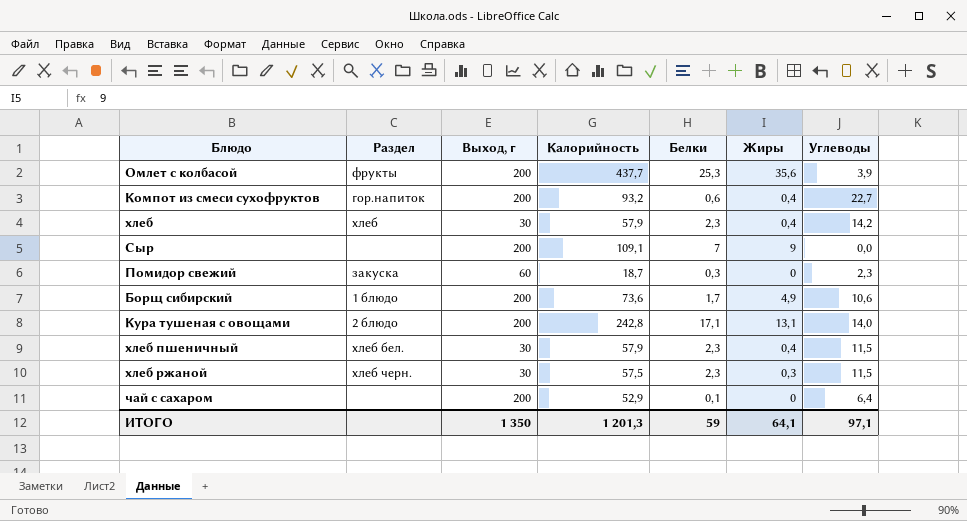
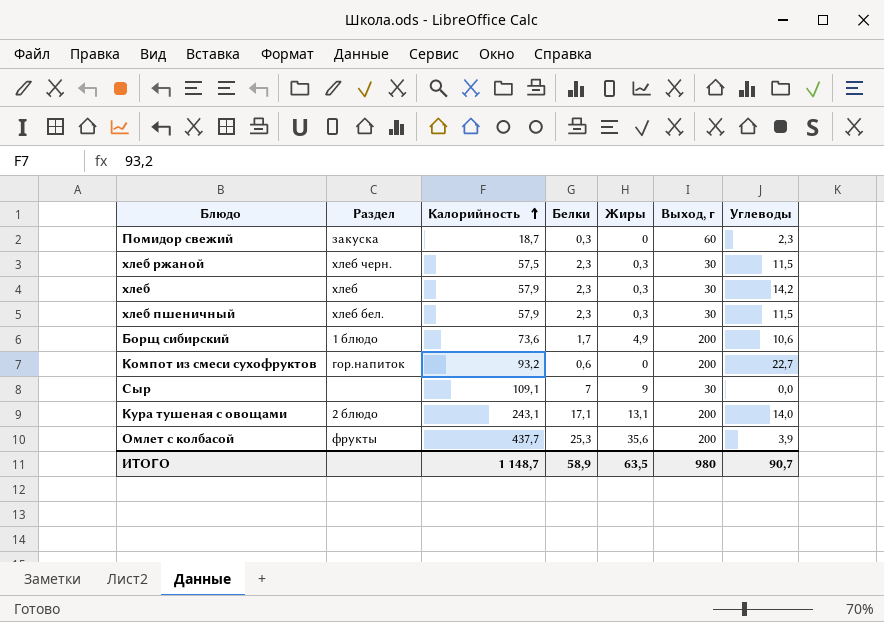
row order: none -> Калорийность ascending
column Выход, г | position: 3 -> 6
row чай с сахаром: none | 200 | 52,9 | 0,1 | 0 | 6,4 -> none
хлеб | Жиры: 0,4 -> 0,3
хлеб пшеничный | Жиры: 0,4 -> 0,3
Компот из смеси сухофруктов | Жиры: 0,4 -> 0
Сыр | Выход, г: 200 -> 30
Кура тушеная с овощами | Калорийность: 242,8 -> 243,1
ИТОГО | Калорийность: 1 201,3 -> 1 148,7
ИТОГО | Белки: 59 -> 58,9
ИТОГО | Жиры: 64,1 -> 63,5
ИТОГО | Выход, г: 1 350 -> 980
ИТОГО | Углеводы: 97,1 -> 90,7

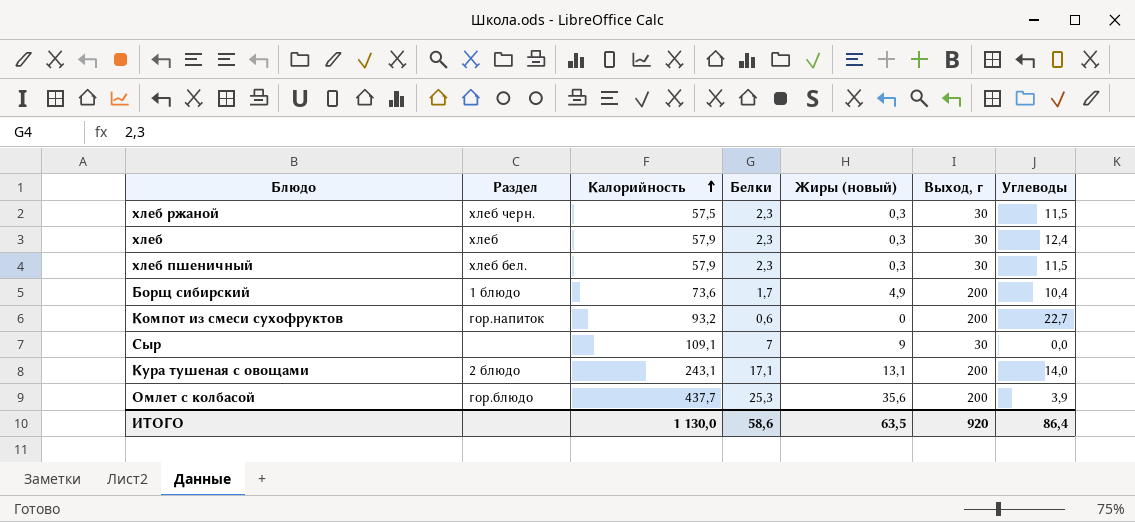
column name: Жиры -> Жиры (новый)
row Помидор свежий: закуска | 18,7 | 0,3 | 0 | 60 | 2,3 -> none
хлеб | Углеводы: 14,2 -> 12,4
Борщ сибирский | Углеводы: 10,6 -> 10,4
Омлет с колбасой | Раздел: фрукты -> гор.блюдо
ИТОГО | Калорийность: 1 148,7 -> 1 130,0
ИТОГО | Белки: 58,9 -> 58,6
ИТОГО | Выход, г: 980 -> 920
ИТОГО | Углеводы: 90,7 -> 86,4

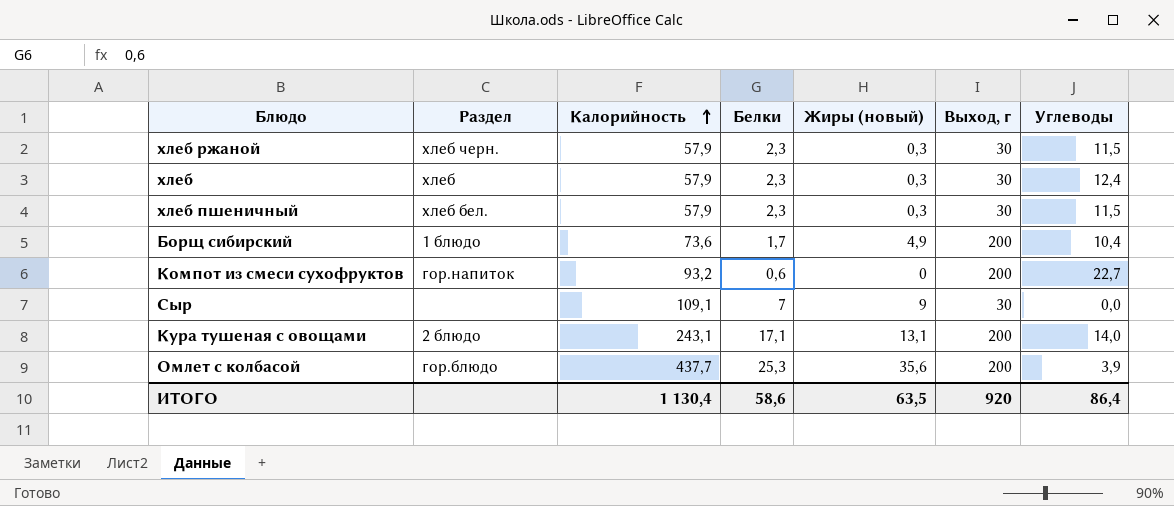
хлеб ржаной | Калорийность: 57,5 -> 57,9
ИТОГО | Калорийность: 1 130,0 -> 1 130,4

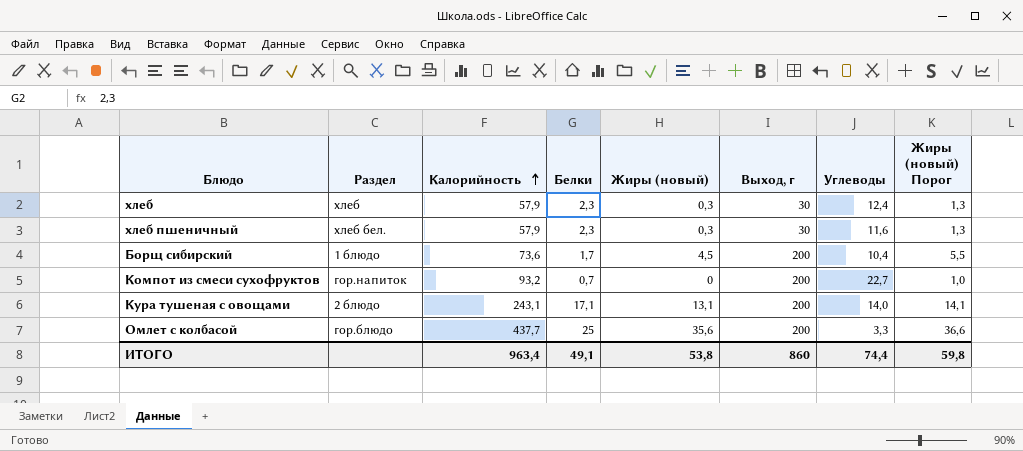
column Жиры (новый) Порог | formula: none -> [Жиры (новый)] + 1
row хлеб ржаной: хлеб черн. | 57,9 | 2,3 | 0,3 | 30 | 11,5 -> none
row Сыр: none | 109,1 | 7 | 9 | 30 | 0,0 -> none
хлеб пшеничный | Углеводы: 11,5 -> 11,6
Борщ сибирский | Жиры (новый): 4,9 -> 4,5
Компот из смеси сухофруктов | Белки: 0,6 -> 0,7
Омлет с колбасой | Белки: 25,3 -> 25
Омлет с колбасой | Углеводы: 3,9 -> 3,3
ИТОГО | Калорийность: 1 130,4 -> 963,4
ИТОГО | Белки: 58,6 -> 49,1
ИТОГО | Жиры (новый): 63,5 -> 53,8
ИТОГО | Выход, г: 920 -> 860
ИТОГО | Углеводы: 86,4 -> 74,4

